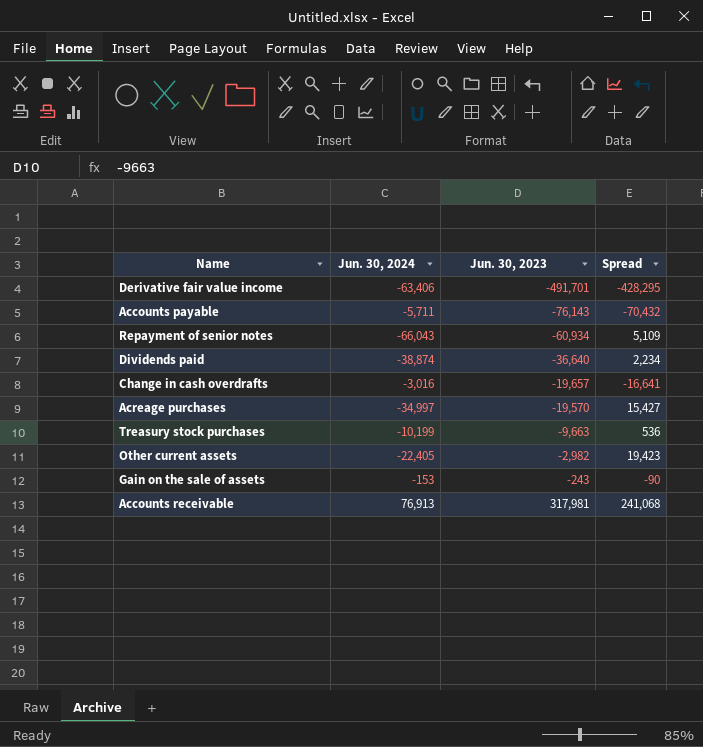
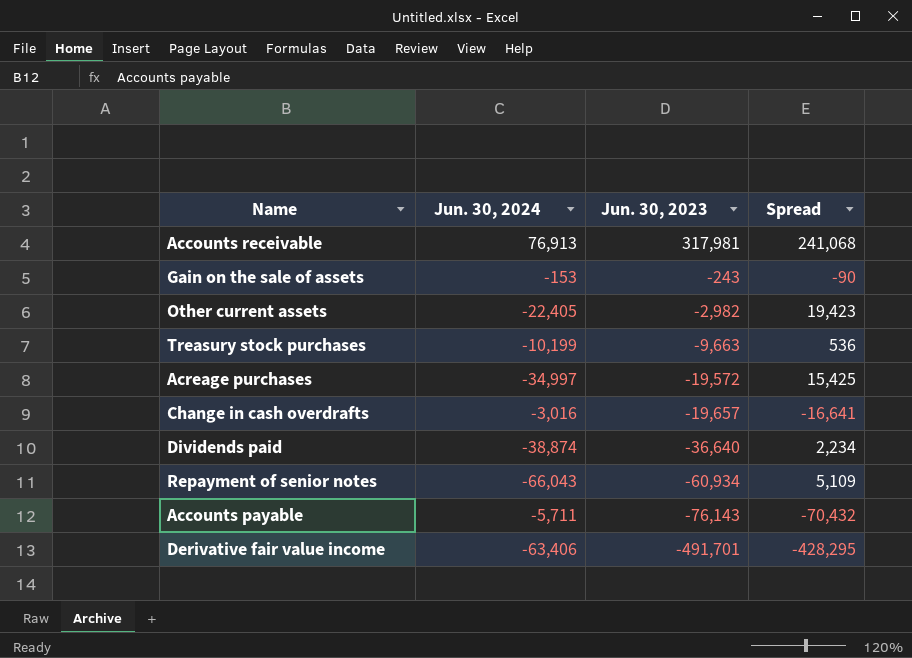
row order: Jun. 30, 2023 ascending -> Jun. 30, 2023 descending
Acreage purchases | Jun. 30, 2023: -19,570 -> -19,572
Acreage purchases | Spread: 15,427 -> 15,425

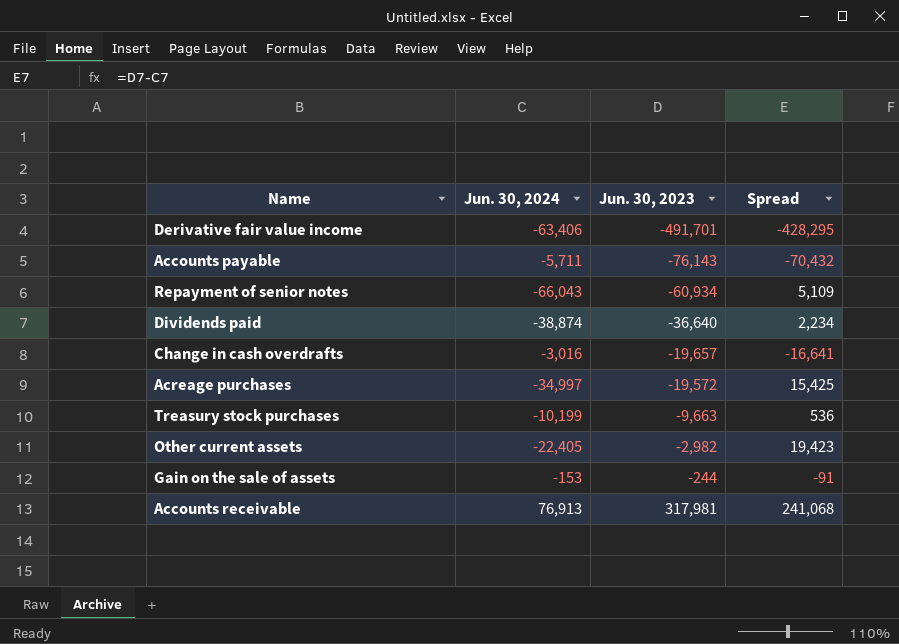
row order: Jun. 30, 2023 descending -> Jun. 30, 2023 ascending
Gain on the sale of assets | Jun. 30, 2023: -243 -> -244
Gain on the sale of assets | Spread: -90 -> -91

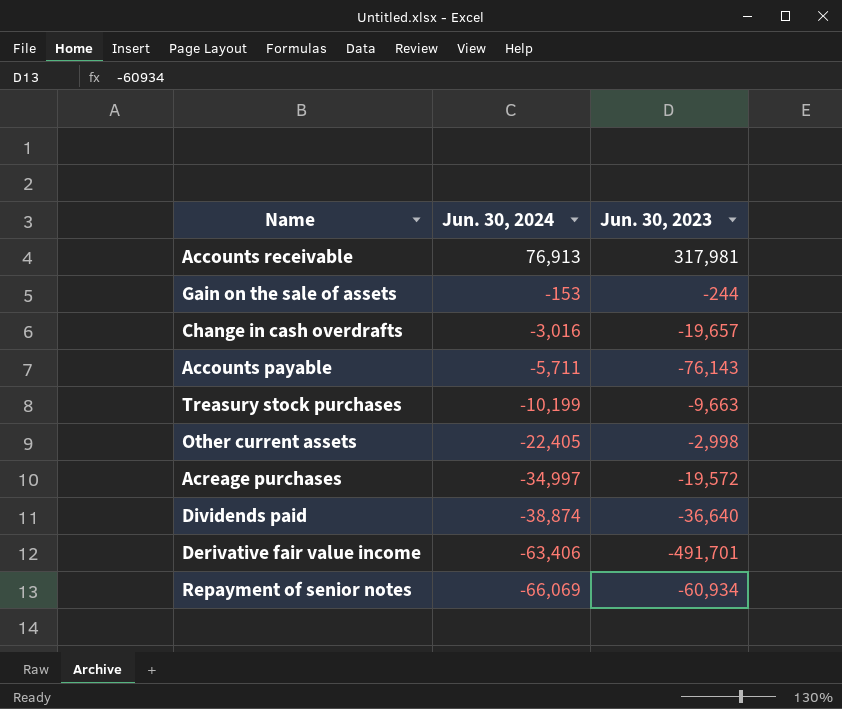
row order: Jun. 30, 2023 ascending -> Jun. 30, 2024 descending
column Spread | formula: [Jun. 30, 2023] - [Jun. 30, 2024] -> none
Other current assets | Jun. 30, 2023: -2,982 -> -2,998
Repayment of senior notes | Jun. 30, 2024: -66,043 -> -66,069

